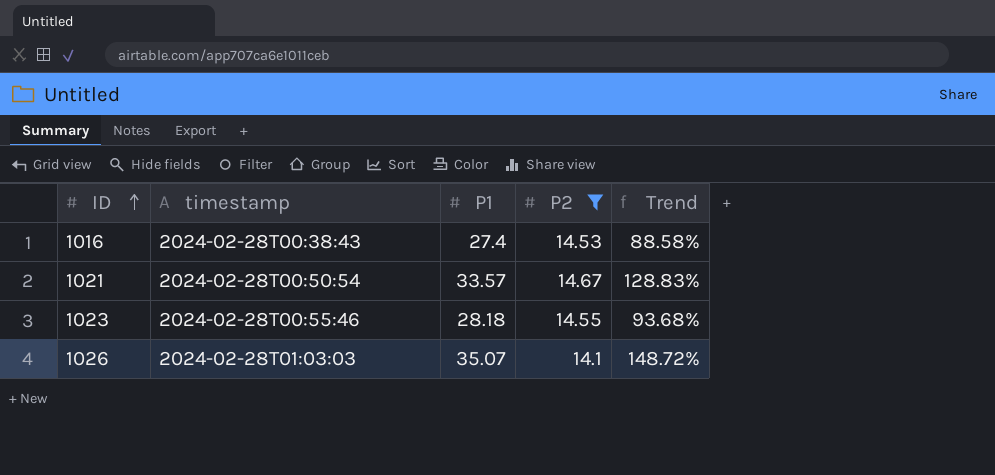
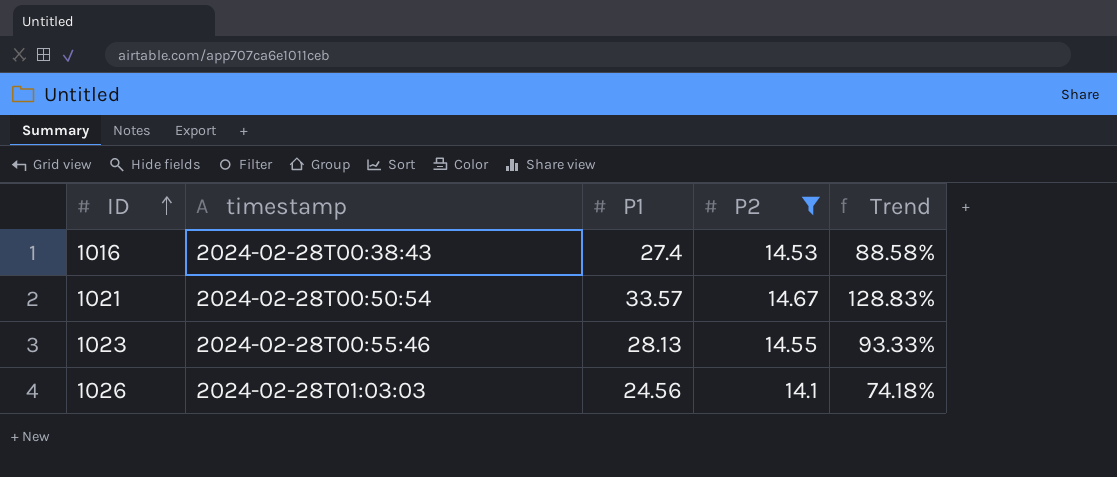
1023 | P1: 28.18 -> 28.13
1023 | Trend: 93.68% -> 93.33%
1026 | P1: 35.07 -> 24.56
1026 | Trend: 148.72% -> 74.18%

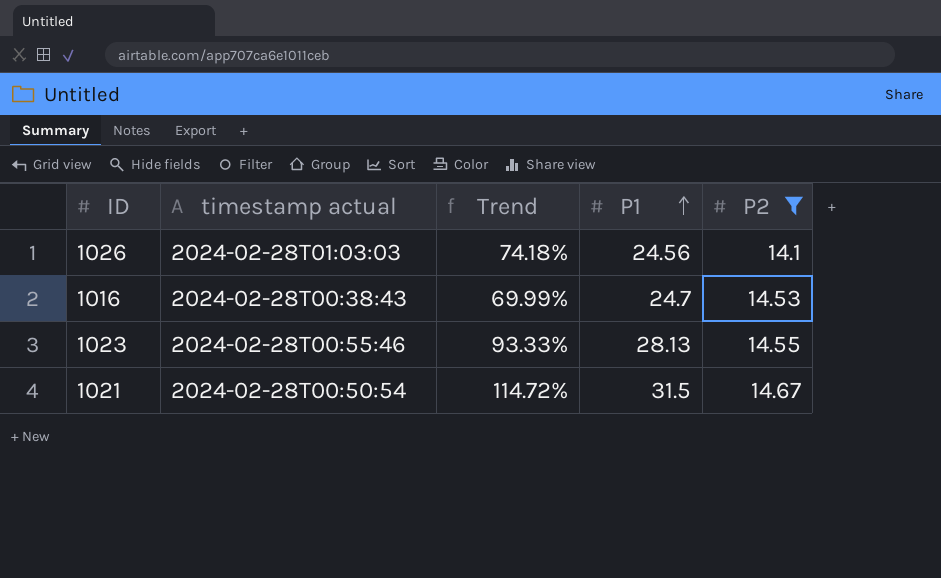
row order: ID ascending -> P1 ascending
column name: timestamp -> timestamp actual
column Trend | position: 5 -> 3
1016 | Trend: 88.58% -> 69.99%
1016 | P1: 27.4 -> 24.7
1021 | Trend: 128.83% -> 114.72%
1021 | P1: 33.57 -> 31.5

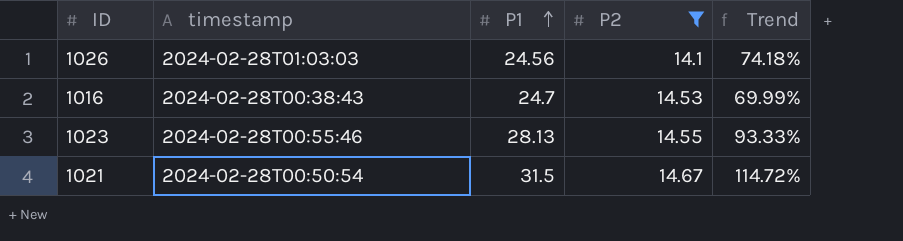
column name: timestamp actual -> timestamp
column Trend | position: 3 -> 5

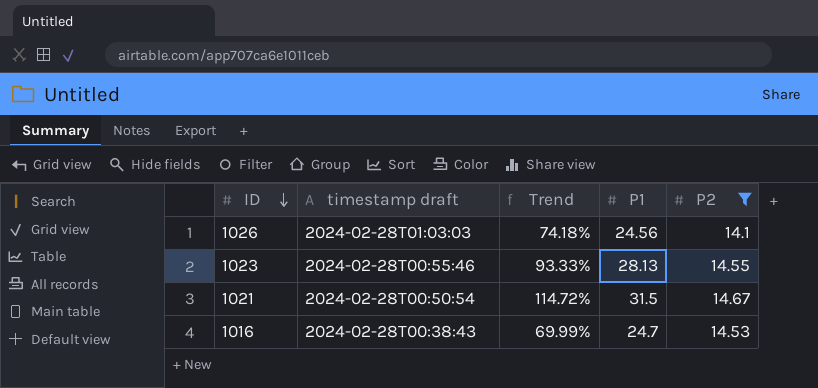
row order: P1 ascending -> ID descending
column name: timestamp -> timestamp draft
column Trend | position: 5 -> 3

